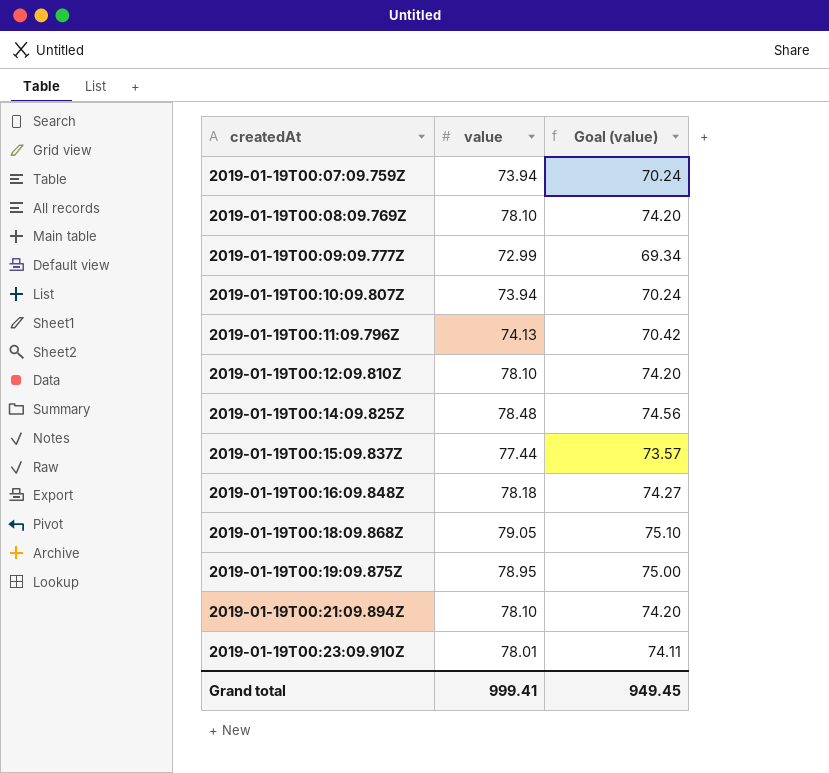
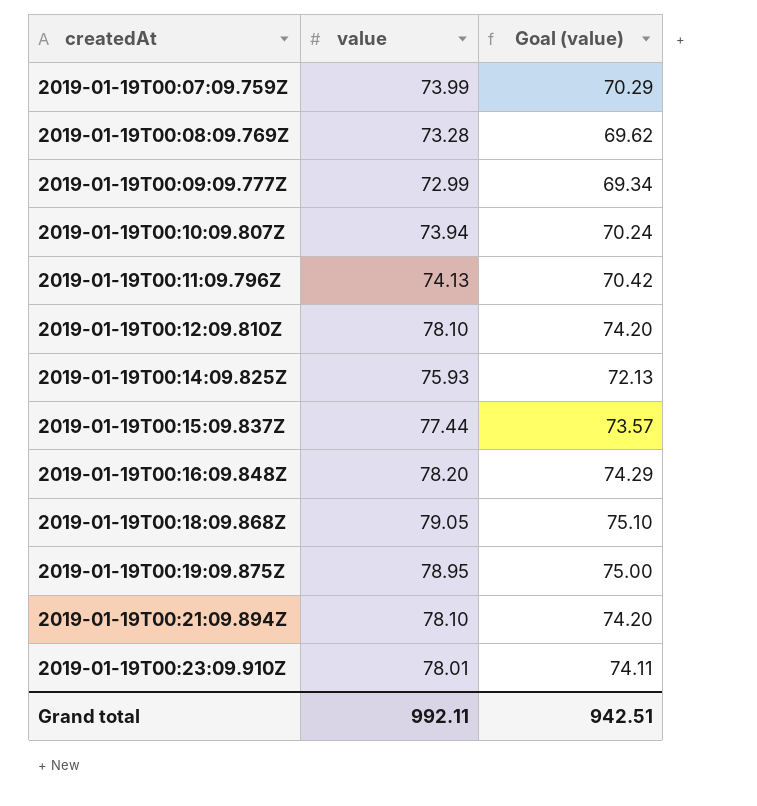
2019-01-19T00:07:09.759Z | value: 73.94 -> 73.99
2019-01-19T00:07:09.759Z | Goal (value): 70.24 -> 70.29
2019-01-19T00:08:09.769Z | value: 78.10 -> 73.28
2019-01-19T00:08:09.769Z | Goal (value): 74.20 -> 69.62
2019-01-19T00:14:09.825Z | value: 78.48 -> 75.93
2019-01-19T00:14:09.825Z | Goal (value): 74.56 -> 72.13
2019-01-19T00:16:09.848Z | value: 78.18 -> 78.20
2019-01-19T00:16:09.848Z | Goal (value): 74.27 -> 74.29
Grand total | value: 999.41 -> 992.11
Grand total | Goal (value): 949.45 -> 942.51

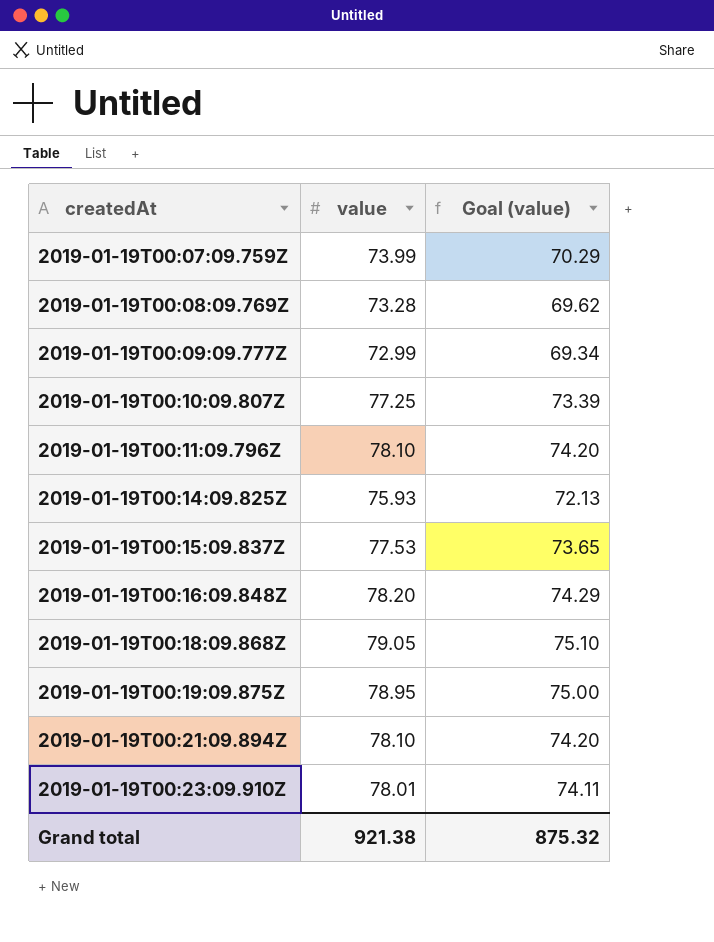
row 2019-01-19T00:12:09.810Z: 78.10 | 74.20 -> none
2019-01-19T00:10:09.807Z | value: 73.94 -> 77.25
2019-01-19T00:10:09.807Z | Goal (value): 70.24 -> 73.39
2019-01-19T00:11:09.796Z | value: 74.13 -> 78.10
2019-01-19T00:11:09.796Z | Goal (value): 70.42 -> 74.20
2019-01-19T00:15:09.837Z | value: 77.44 -> 77.53
2019-01-19T00:15:09.837Z | Goal (value): 73.57 -> 73.65
Grand total | value: 992.11 -> 921.38
Grand total | Goal (value): 942.51 -> 875.32

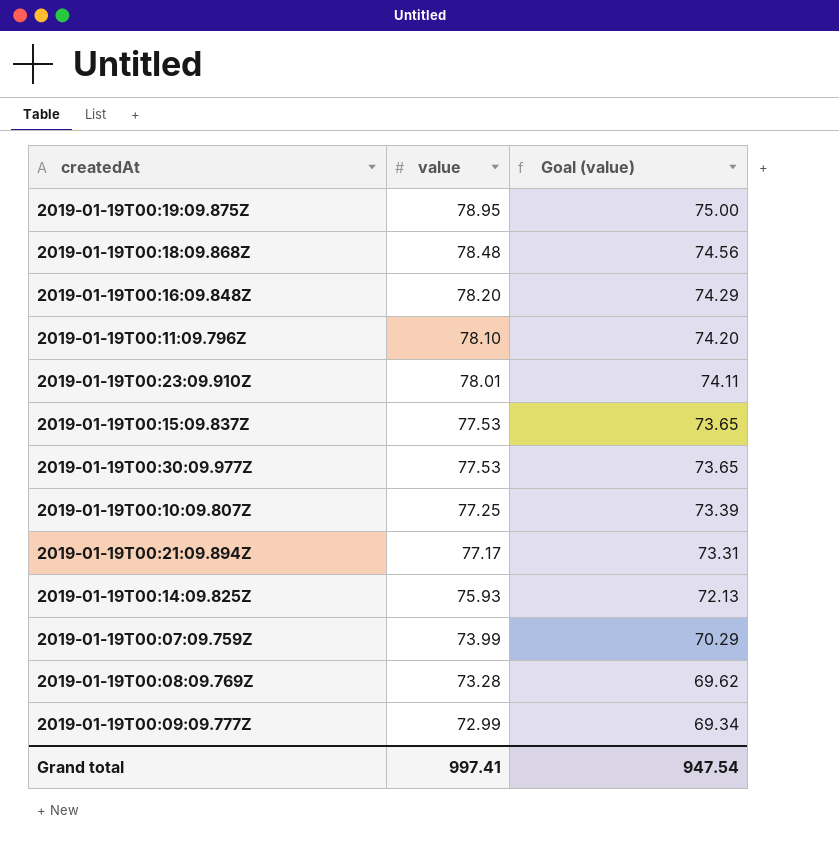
row order: createdAt ascending -> value descending
2019-01-19T00:18:09.868Z | value: 79.05 -> 78.48
2019-01-19T00:18:09.868Z | Goal (value): 75.10 -> 74.56
row 2019-01-19T00:30:09.977Z: none -> 77.53 | 73.65
2019-01-19T00:21:09.894Z | value: 78.10 -> 77.17
2019-01-19T00:21:09.894Z | Goal (value): 74.20 -> 73.31
Grand total | value: 921.38 -> 997.41
Grand total | Goal (value): 875.32 -> 947.54

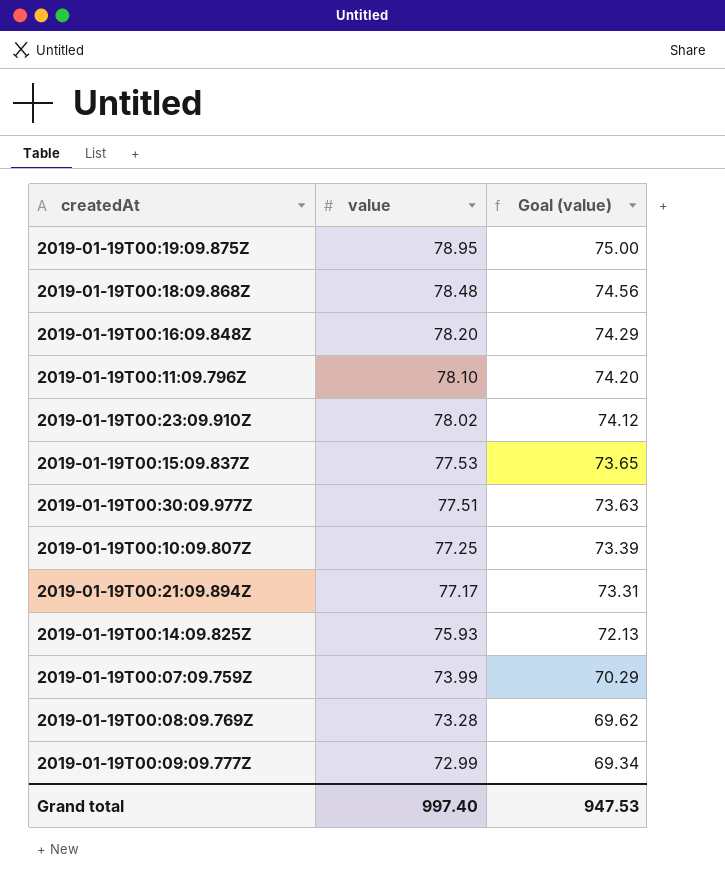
2019-01-19T00:23:09.910Z | value: 78.01 -> 78.02
2019-01-19T00:23:09.910Z | Goal (value): 74.11 -> 74.12
2019-01-19T00:30:09.977Z | value: 77.53 -> 77.51
2019-01-19T00:30:09.977Z | Goal (value): 73.65 -> 73.63
Grand total | value: 997.41 -> 997.40
Grand total | Goal (value): 947.54 -> 947.53

